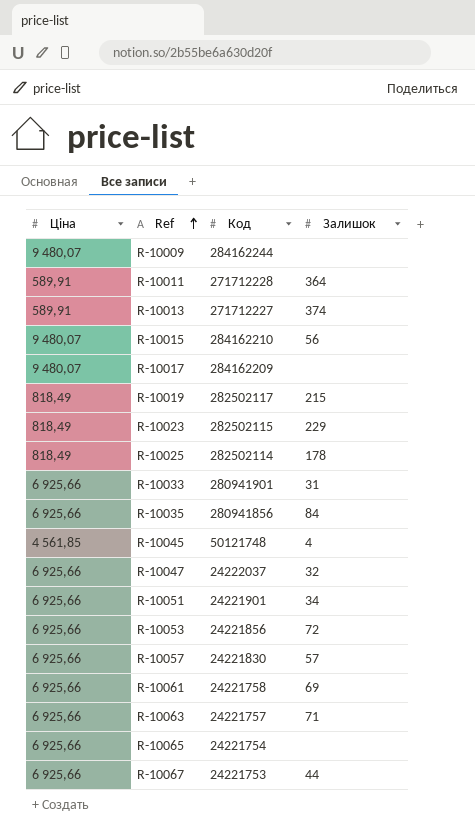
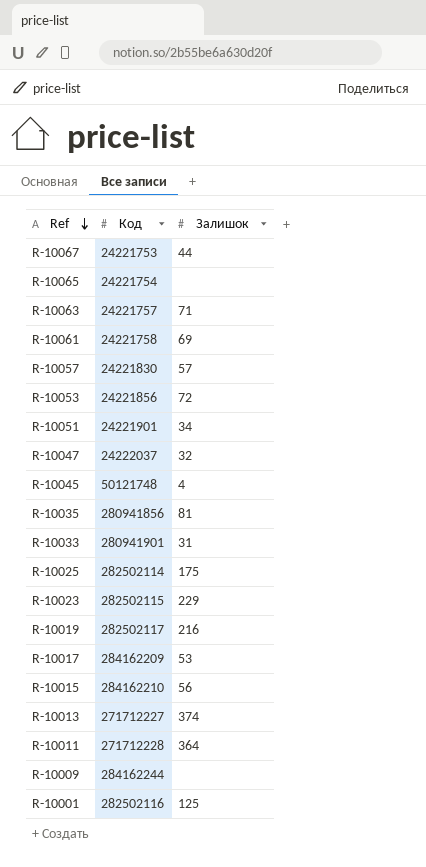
row order: Ref ascending -> Ref descending
column Ціна | position: 1 -> none
R-10035 | Залишок: 84 -> 81
R-10025 | Залишок: 178 -> 175
R-10019 | Залишок: 215 -> 216
R-10017 | Залишок: none -> 53
row R-10001: none -> 282502116 | 125

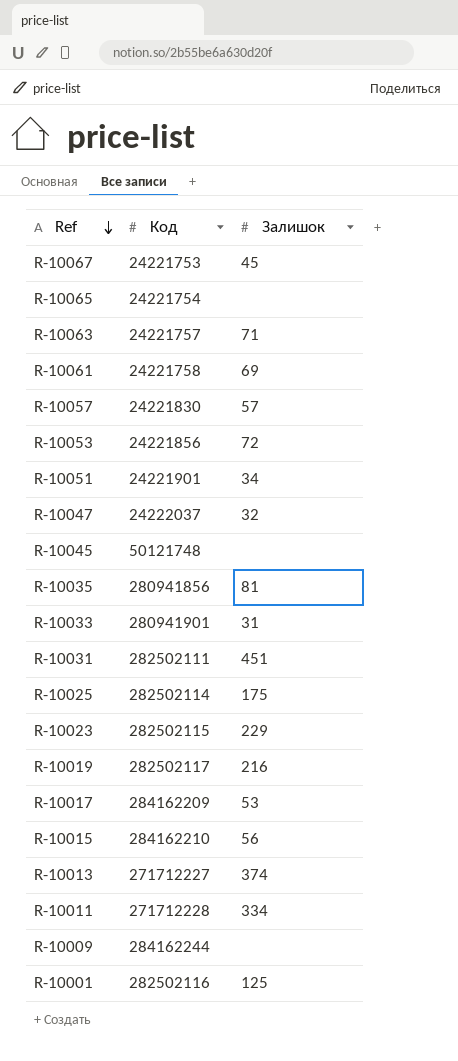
R-10067 | Залишок: 44 -> 45
R-10045 | Залишок: 4 -> none
row R-10031: none -> 282502111 | 451
R-10011 | Залишок: 364 -> 334

